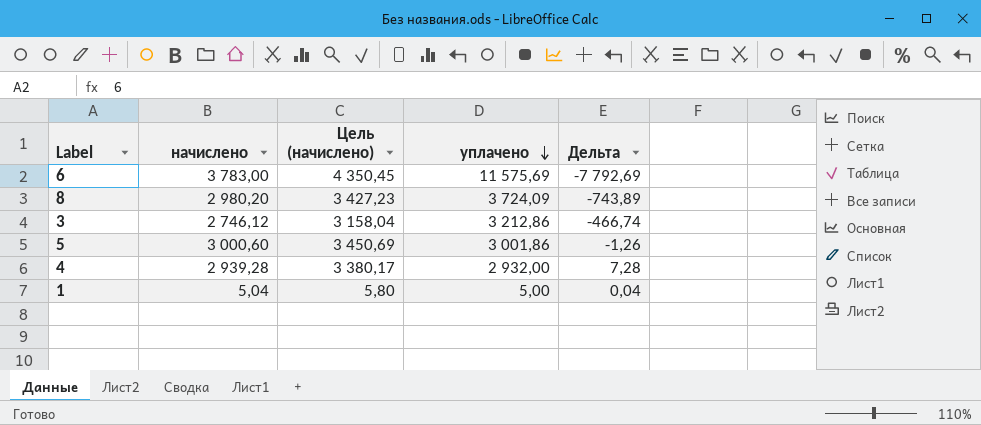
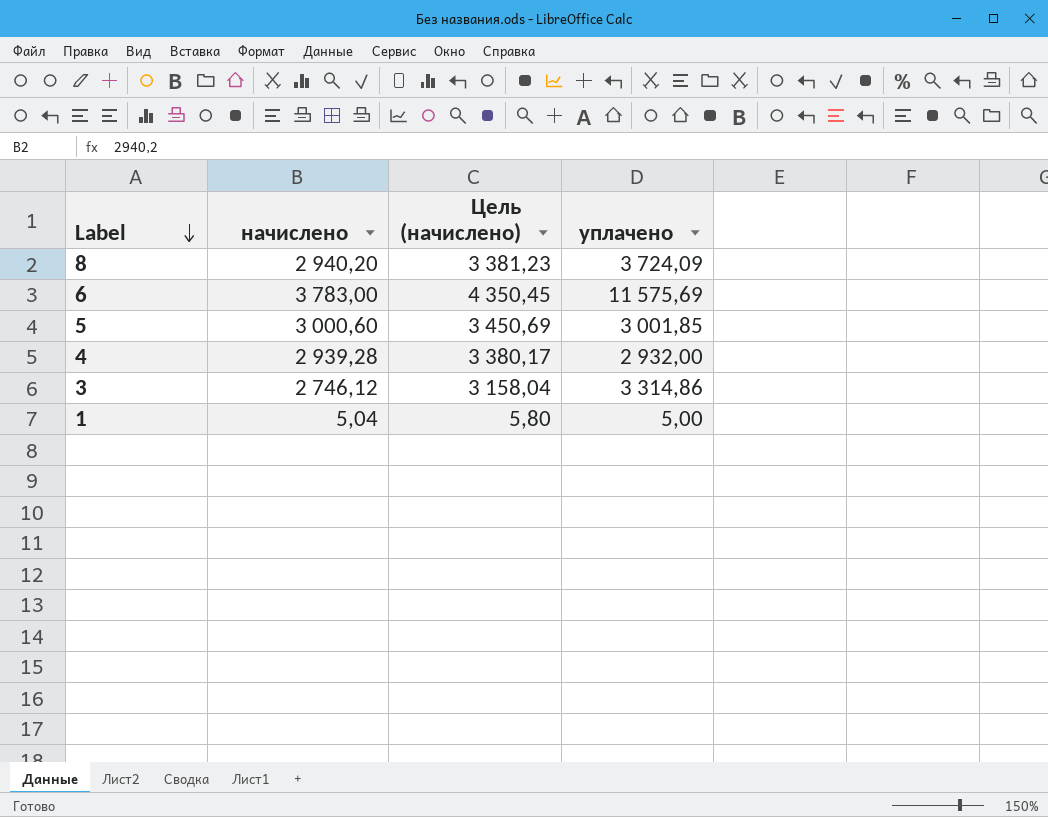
row order: уплачено descending -> Label descending
column Дельта | formula: [начислено] - [уплачено] -> none
8 | начислено: 2 980,20 -> 2 940,20
8 | Цель (начислено): 3 427,23 -> 3 381,23
5 | уплачено: 3 001,86 -> 3 001,85
3 | уплачено: 3 212,86 -> 3 314,86

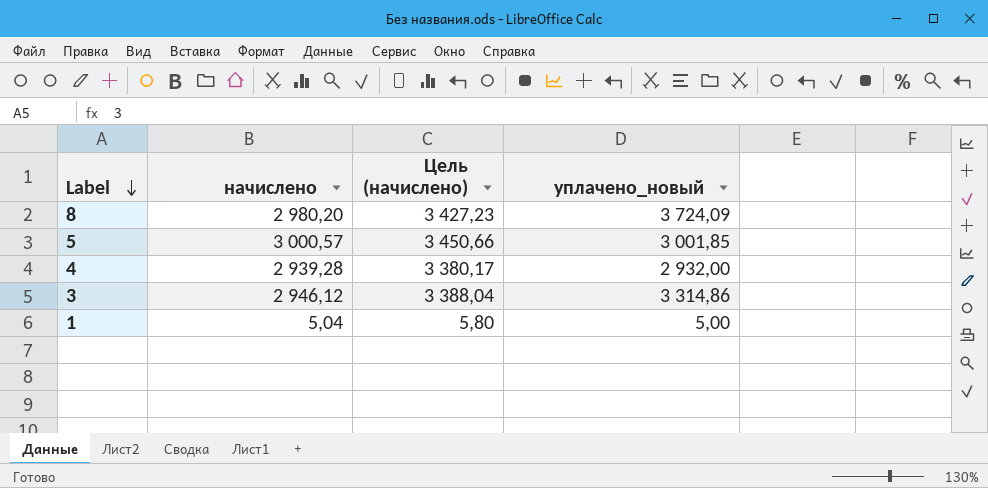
column name: уплачено -> уплачено_новый
row 6: 3 783,00 | 4 350,45 | 11 575,69 -> none
8 | начислено: 2 940,20 -> 2 980,20
8 | Цель (начислено): 3 381,23 -> 3 427,23
5 | начислено: 3 000,60 -> 3 000,57
5 | Цель (начислено): 3 450,69 -> 3 450,66
3 | начислено: 2 746,12 -> 2 946,12
3 | Цель (начислено): 3 158,04 -> 3 388,04

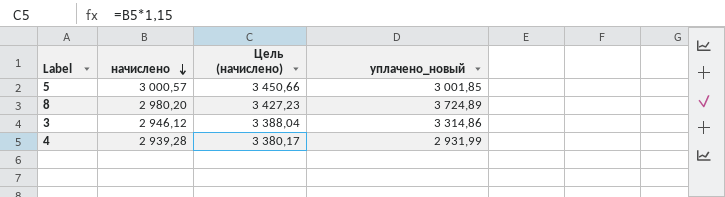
row order: Label descending -> начислено descending
row 1: 5,04 | 5,80 | 5,00 -> none
8 | уплачено_новый: 3 724,09 -> 3 724,89
4 | уплачено_новый: 2 932,00 -> 2 931,99

